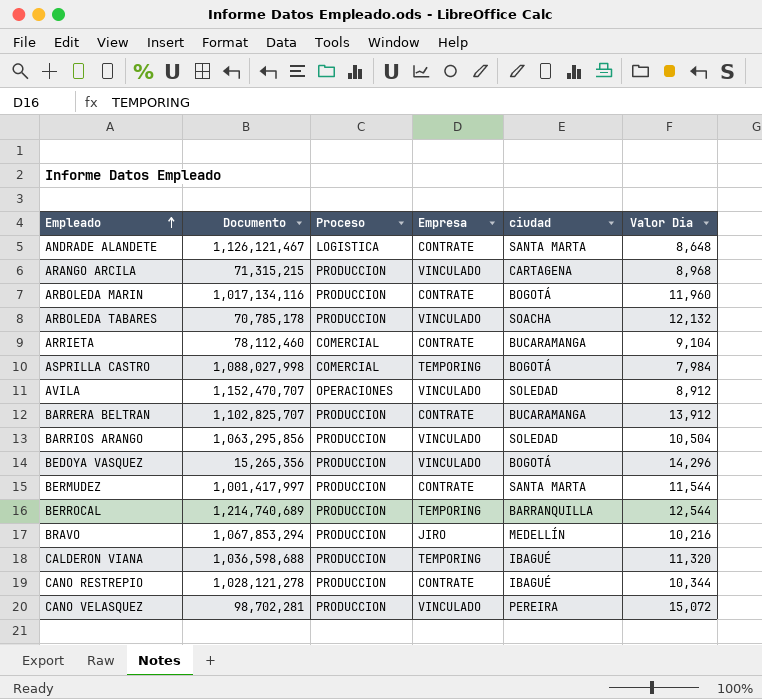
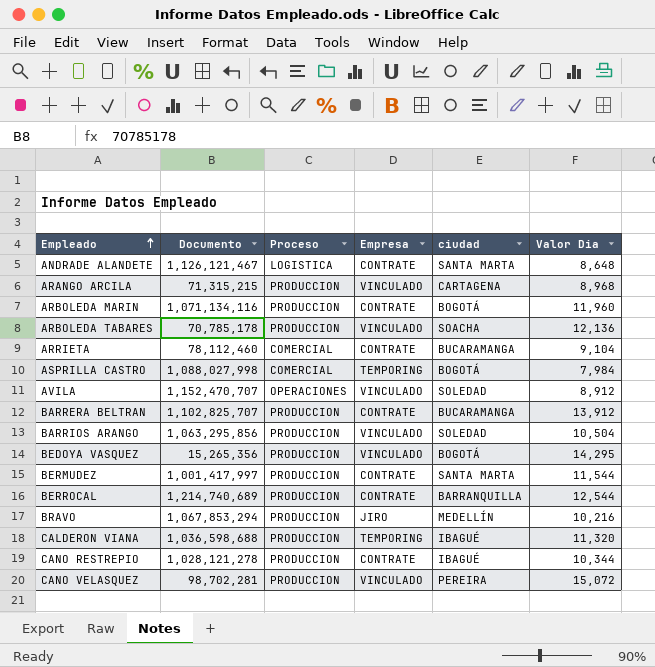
ARBOLEDA MARIN | Documento: 1,017,134,116 -> 1,071,134,116
ARBOLEDA TABARES | Valor Dia: 12,132 -> 12,136
BEDOYA VASQUEZ | Valor Dia: 14,296 -> 14,295
BERROCAL | Empresa: TEMPORING -> CONTRATE

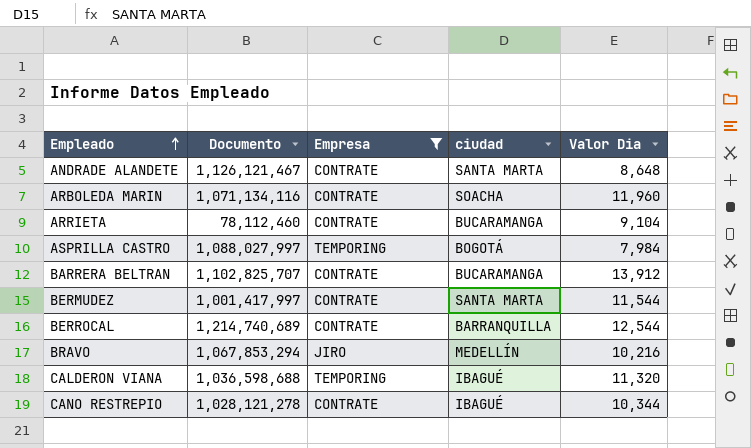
filter: none -> Empresa != VINCULADO
column Proceso | position: 3 -> none
ARBOLEDA MARIN | ciudad: BOGOTÁ -> SOACHA
ASPRILLA CASTRO | Documento: 1,088,027,998 -> 1,088,027,997

